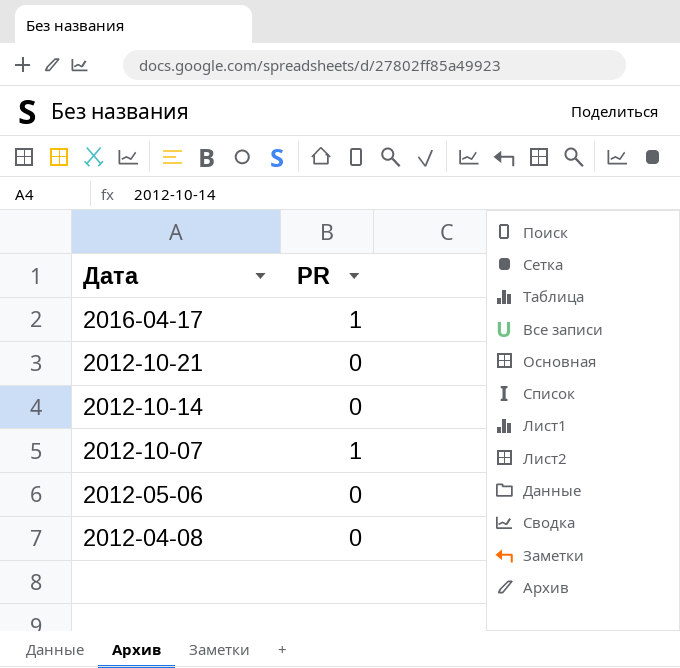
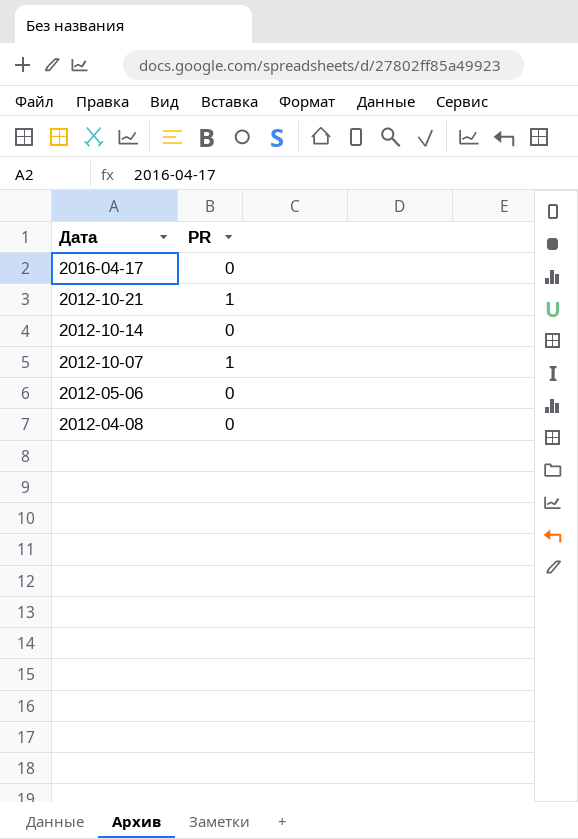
2016-04-17 | PR: 1 -> 0
2012-10-21 | PR: 0 -> 1

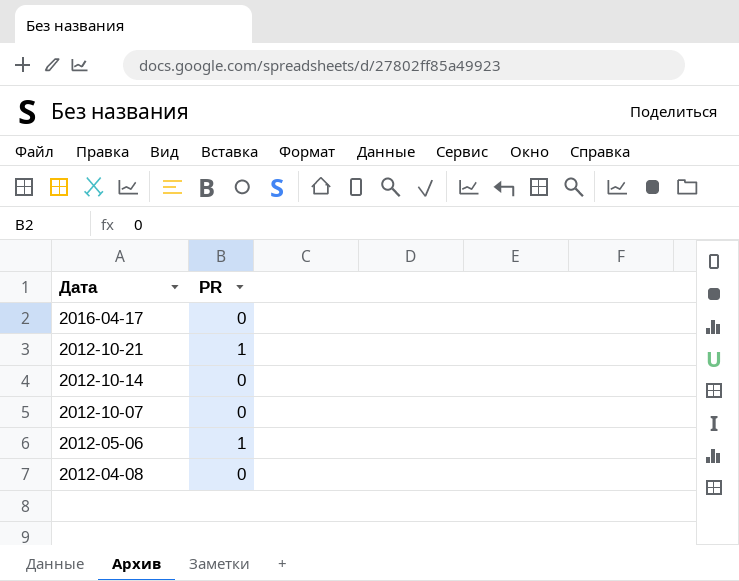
2012-10-07 | PR: 1 -> 0
2012-05-06 | PR: 0 -> 1

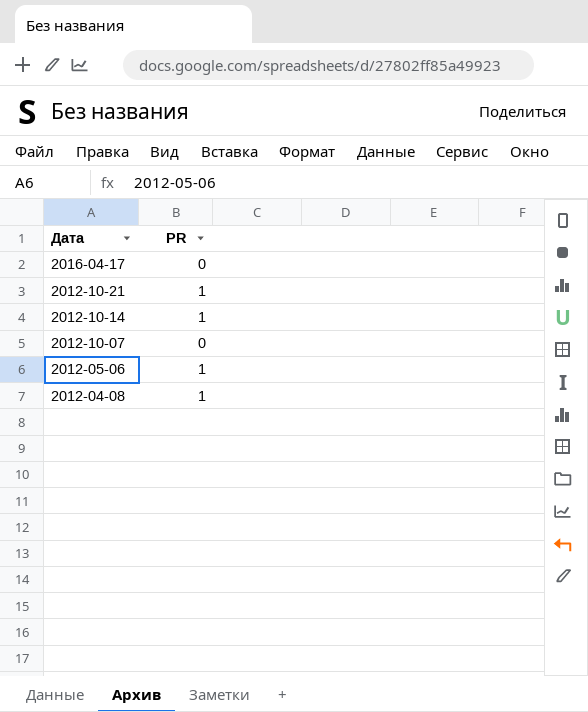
2012-10-14 | PR: 0 -> 1
2012-04-08 | PR: 0 -> 1

